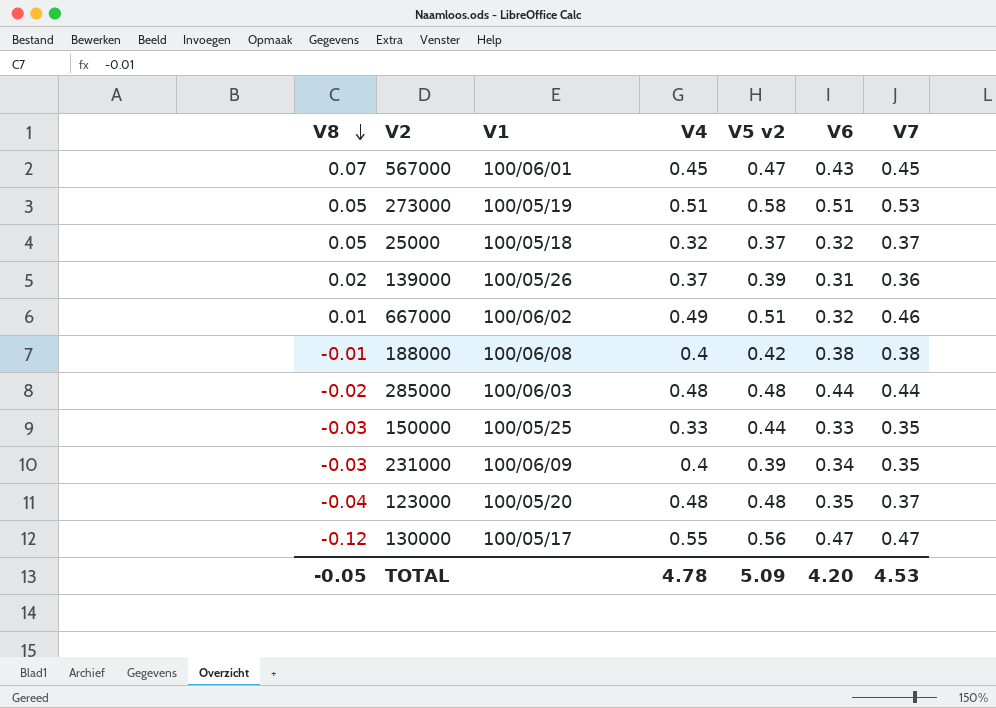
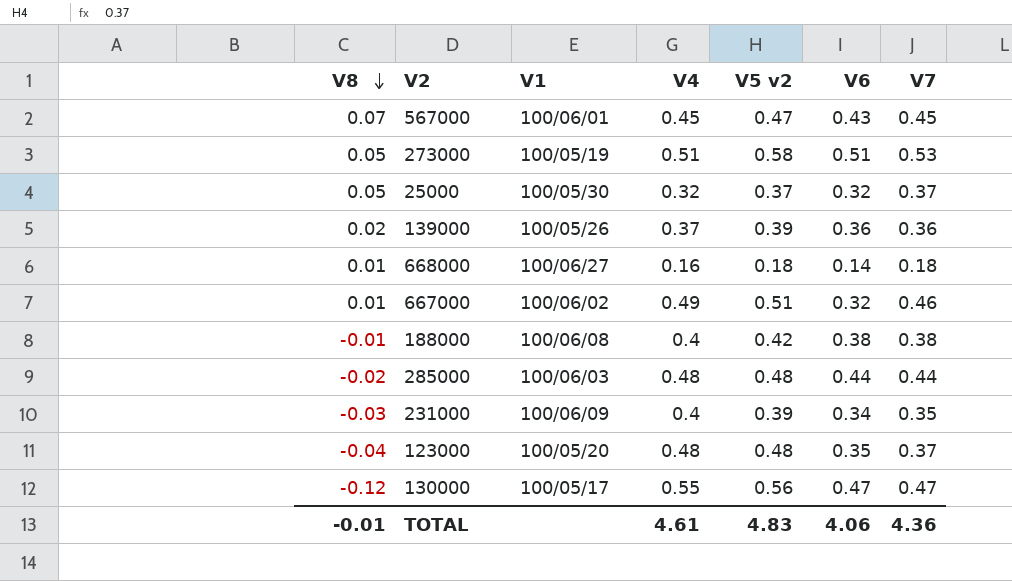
row 150000: -0.03 | 100/05/25 | 0.33 | 0.44 | 0.33 | 0.35 -> none
25000 | V1: 100/05/18 -> 100/05/30
139000 | V6: 0.31 -> 0.36
row 668000: none -> 0.01 | 100/06/27 | 0.16 | 0.18 | 0.14 | 0.18
TOTAL | V8: -0.05 -> -0.01
TOTAL | V4: 4.78 -> 4.61
TOTAL | V5 v2: 5.09 -> 4.83
TOTAL | V6: 4.20 -> 4.06
TOTAL | V7: 4.53 -> 4.36

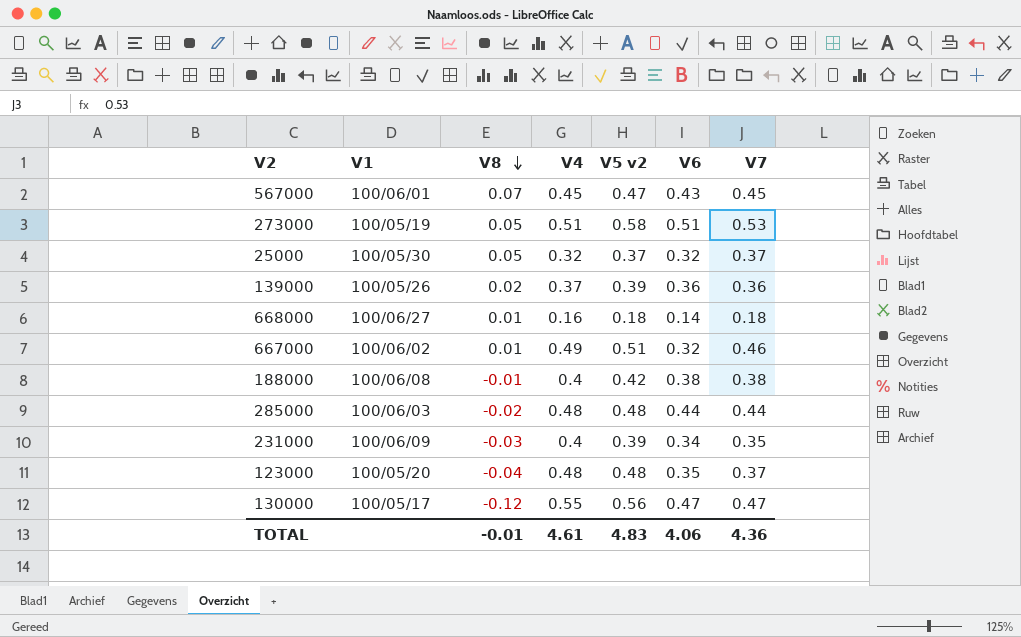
column V8 | position: 1 -> 3

